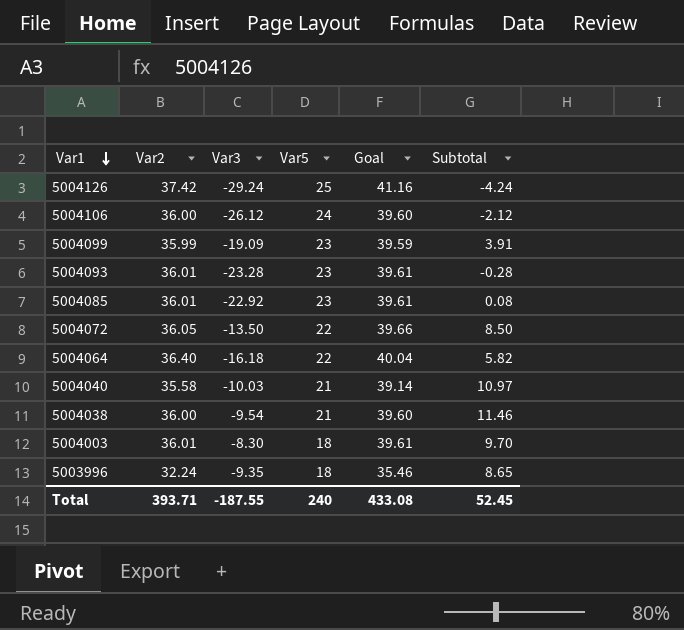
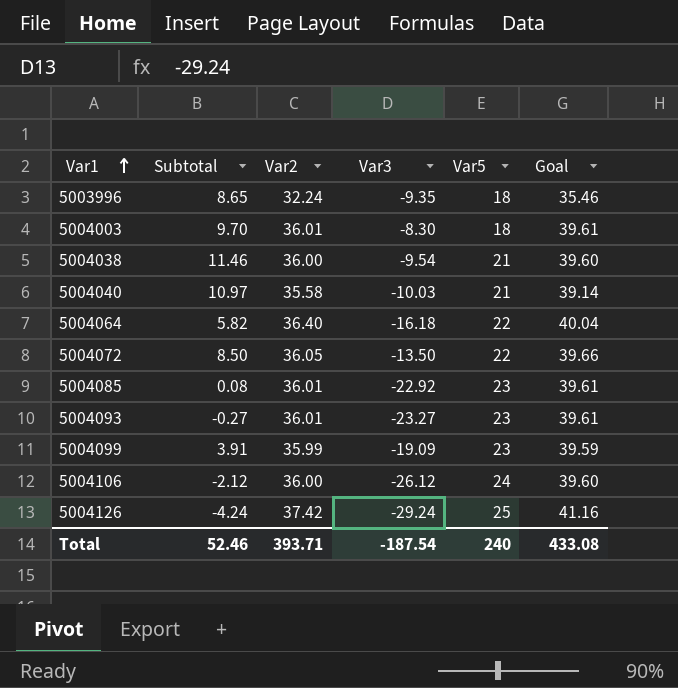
row order: Var1 descending -> Var1 ascending
column Subtotal | position: 6 -> 2
5004093 | Subtotal: -0.28 -> -0.27
5004093 | Var3: -23.28 -> -23.27
Total | Subtotal: 52.45 -> 52.46
Total | Var3: -187.55 -> -187.54

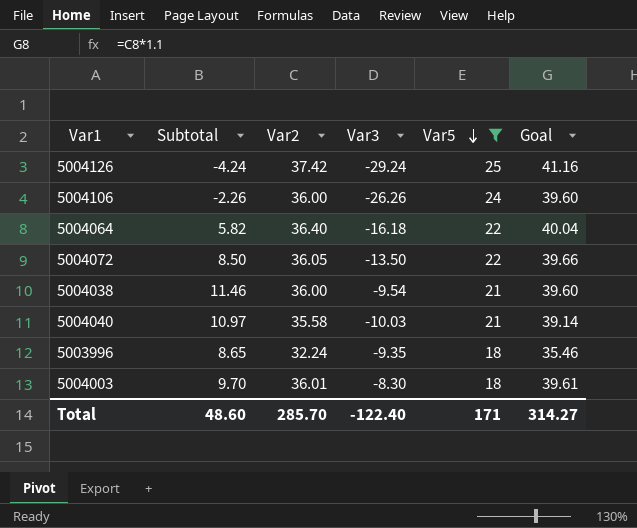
filter: none -> Var5 != 23
row order: Var1 ascending -> Var5 descending
5004106 | Subtotal: -2.12 -> -2.26
5004106 | Var3: -26.12 -> -26.26
Total | Subtotal: 52.46 -> 48.60
Total | Var2: 393.71 -> 285.70
Total | Var3: -187.54 -> -122.40
Total | Var5: 240 -> 171
Total | Goal: 433.08 -> 314.27

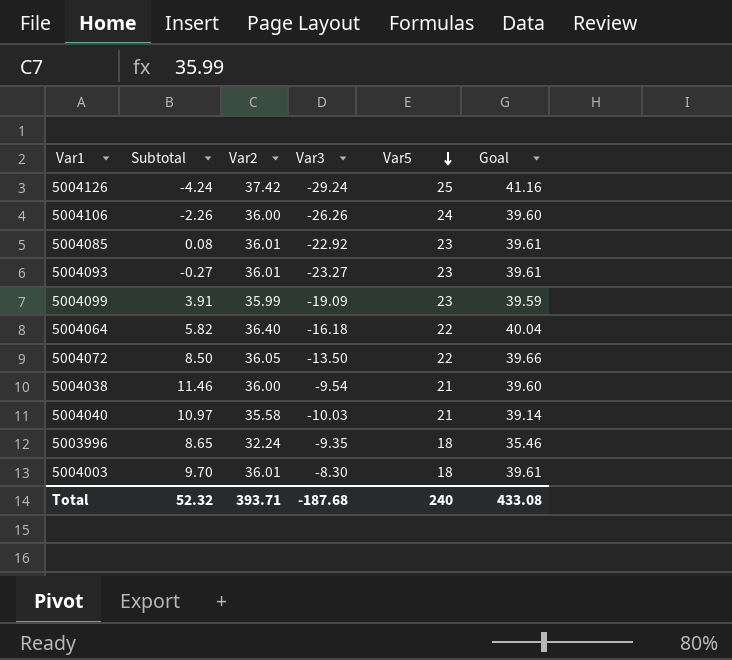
filter: Var5 != 23 -> none
Total | Subtotal: 48.60 -> 52.32
Total | Var2: 285.70 -> 393.71
Total | Var3: -122.40 -> -187.68
Total | Var5: 171 -> 240
Total | Goal: 314.27 -> 433.08

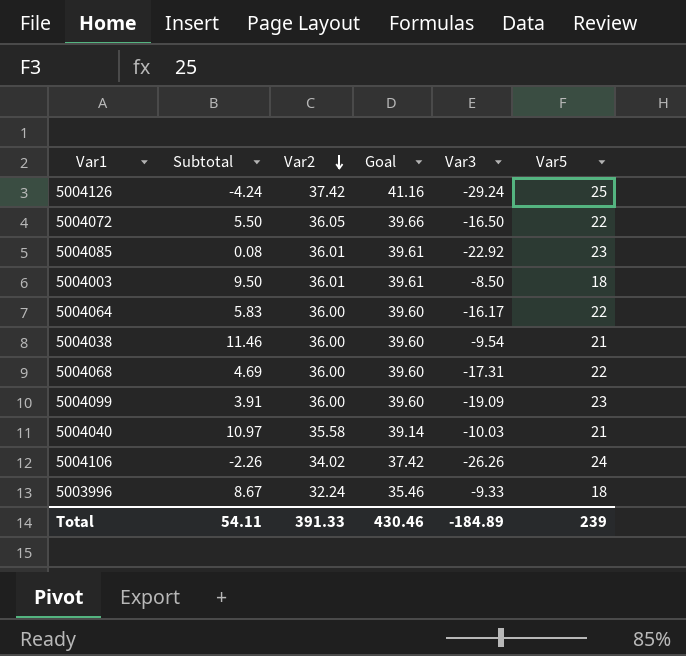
row order: Var5 descending -> Var2 descending
column Goal | position: 6 -> 4
row 5004093: -0.27 | 36.01 | -23.27 | 23 | 39.61 -> none
5004072 | Subtotal: 8.50 -> 5.50
5004072 | Var3: -13.50 -> -16.50
5004003 | Subtotal: 9.70 -> 9.50
5004003 | Var3: -8.30 -> -8.50
5004064 | Subtotal: 5.82 -> 5.83
5004064 | Var2: 36.40 -> 36.00
5004064 | Goal: 40.04 -> 39.60
5004064 | Var3: -16.18 -> -16.17
row 5004068: none -> 4.69 | 36.00 | 39.60 | -17.31 | 22
5004099 | Var2: 35.99 -> 36.00
5004099 | Goal: 39.59 -> 39.60
5004106 | Var2: 36.00 -> 34.02
5004106 | Goal: 39.60 -> 37.42
5003996 | Subtotal: 8.65 -> 8.67
5003996 | Var3: -9.35 -> -9.33
Total | Subtotal: 52.32 -> 54.11
Total | Var2: 393.71 -> 391.33
Total | Goal: 433.08 -> 430.46
Total | Var3: -187.68 -> -184.89
Total | Var5: 240 -> 239

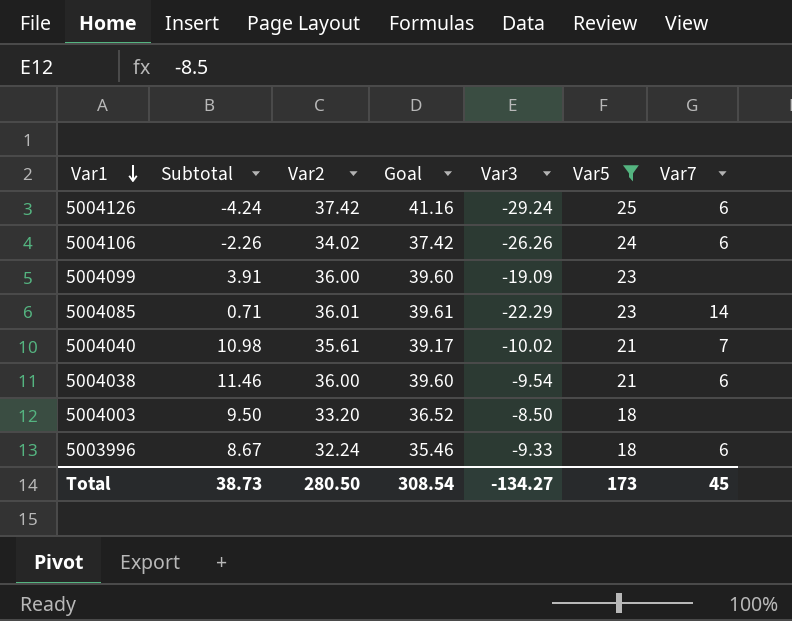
filter: none -> Var5 != 22
row order: Var2 descending -> Var1 descending
column Var7 | position: none -> 7
5004085 | Subtotal: 0.08 -> 0.71
5004085 | Var3: -22.92 -> -22.29
5004040 | Subtotal: 10.97 -> 10.98
5004040 | Var2: 35.58 -> 35.61
5004040 | Goal: 39.14 -> 39.17
5004040 | Var3: -10.03 -> -10.02
5004003 | Var2: 36.01 -> 33.20
5004003 | Goal: 39.61 -> 36.52
Total | Subtotal: 54.11 -> 38.73
Total | Var2: 391.33 -> 280.50
Total | Goal: 430.46 -> 308.54
Total | Var3: -184.89 -> -134.27
Total | Var5: 239 -> 173

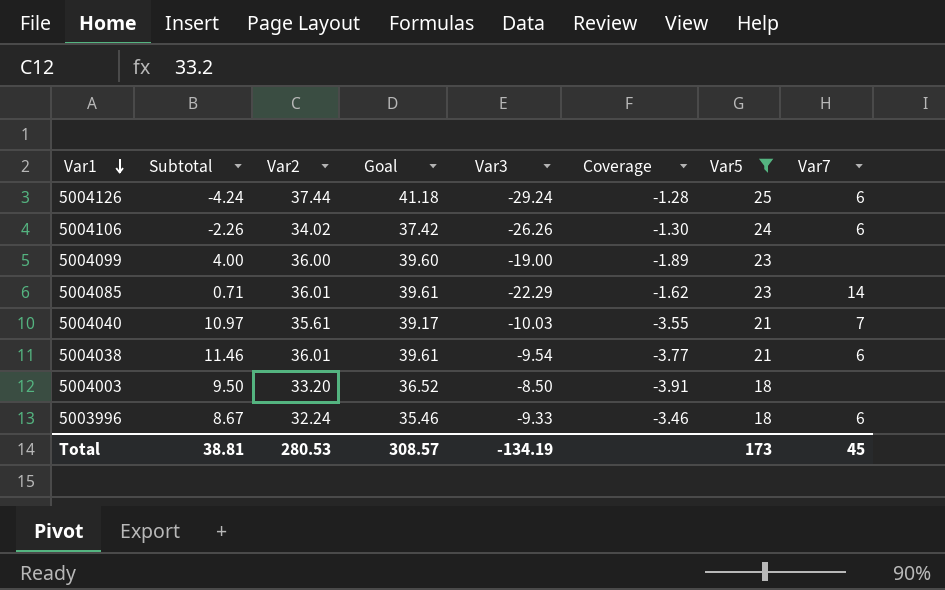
column Coverage | formula: none -> [Var2] / [Var3]
5004126 | Var2: 37.42 -> 37.44
5004126 | Goal: 41.16 -> 41.18
5004099 | Subtotal: 3.91 -> 4.00
5004099 | Var3: -19.09 -> -19.00
5004040 | Subtotal: 10.98 -> 10.97
5004040 | Var3: -10.02 -> -10.03
5004038 | Var2: 36.00 -> 36.01
5004038 | Goal: 39.60 -> 39.61
Total | Subtotal: 38.73 -> 38.81
Total | Var2: 280.50 -> 280.53
Total | Goal: 308.54 -> 308.57
Total | Var3: -134.27 -> -134.19

